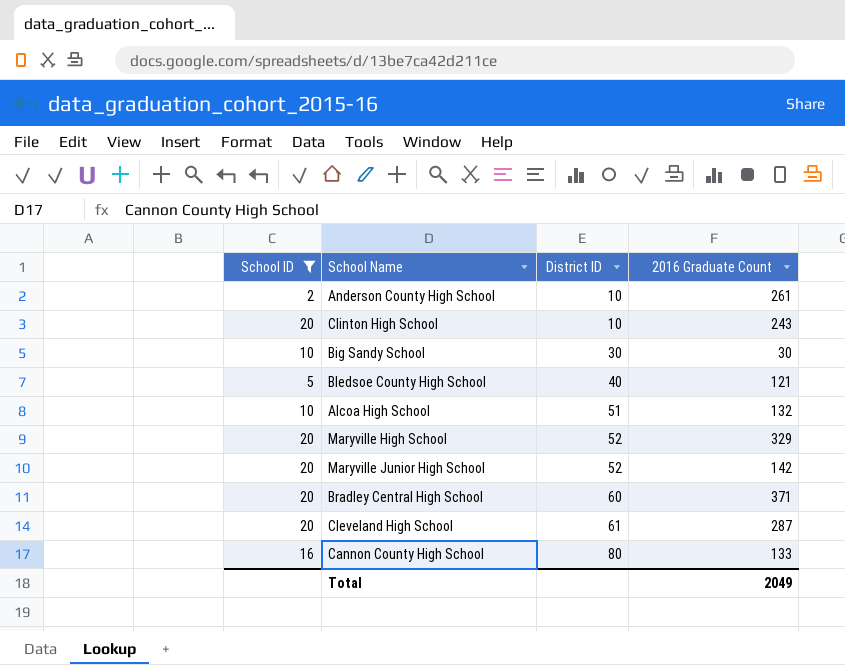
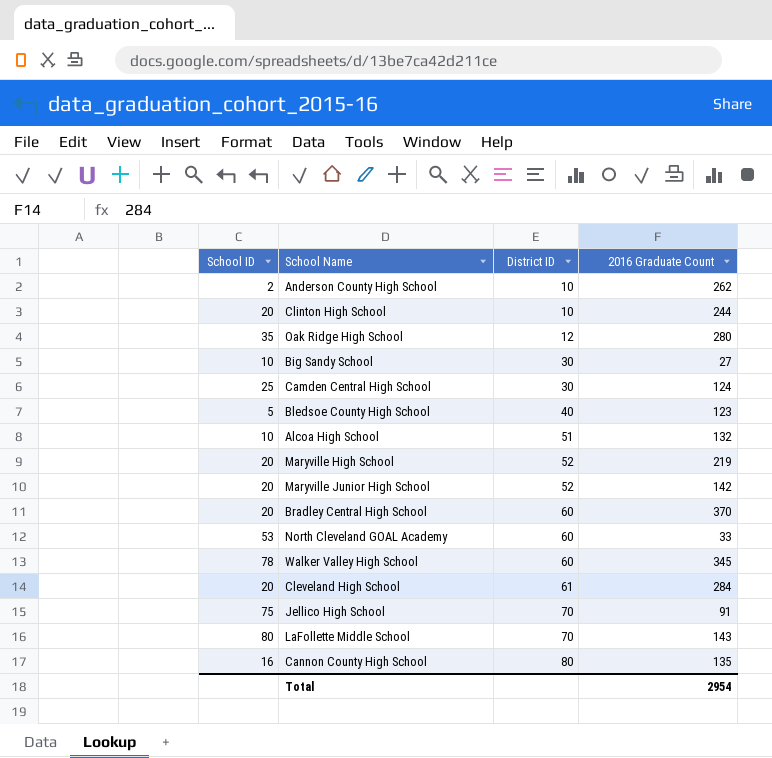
filter: School ID <= 20 -> none
Anderson County High School | 2016 Graduate Count: 261 -> 262
Clinton High School | 2016 Graduate Count: 243 -> 244
Big Sandy School | 2016 Graduate Count: 30 -> 27
Bledsoe County High School | 2016 Graduate Count: 121 -> 123
Maryville High School | 2016 Graduate Count: 329 -> 219
Bradley Central High School | 2016 Graduate Count: 371 -> 370
Cleveland High School | 2016 Graduate Count: 287 -> 284
Cannon County High School | 2016 Graduate Count: 133 -> 135
Total | 2016 Graduate Count: 2049 -> 2954

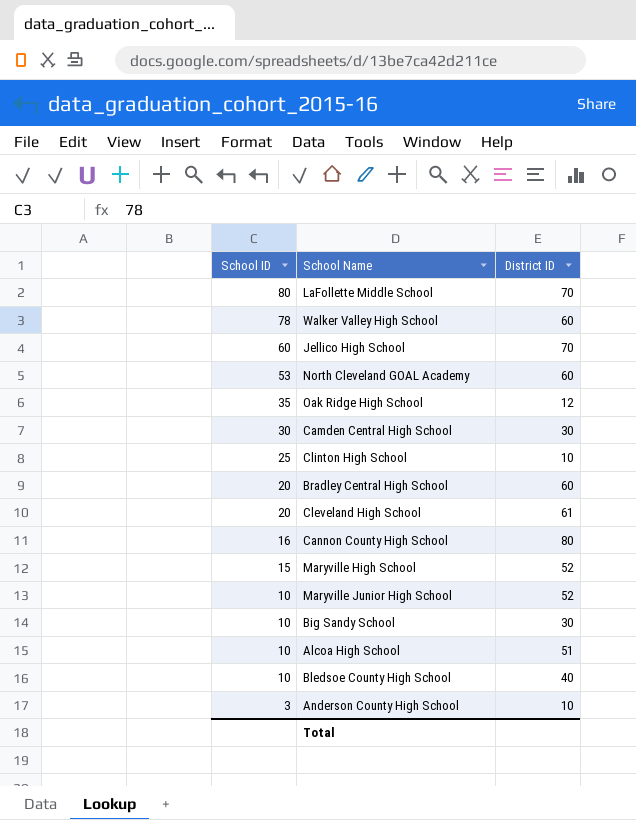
row order: District ID ascending -> School ID descending
column 2016 Graduate Count | position: 4 -> none
Jellico High School | School ID: 75 -> 60
Camden Central High School | School ID: 25 -> 30
Clinton High School | School ID: 20 -> 25
Maryville High School | School ID: 20 -> 15
Maryville Junior High School | School ID: 20 -> 10
Bledsoe County High School | School ID: 5 -> 10
Anderson County High School | School ID: 2 -> 3

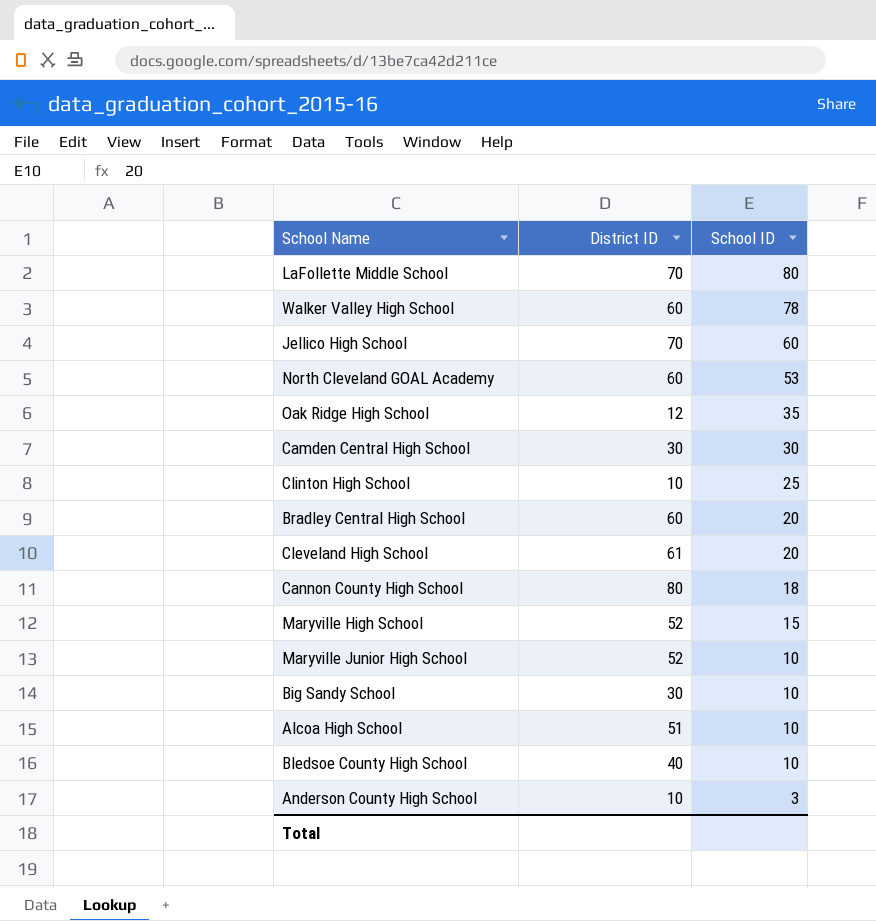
column School ID | position: 1 -> 3
Cannon County High School | School ID: 16 -> 18

